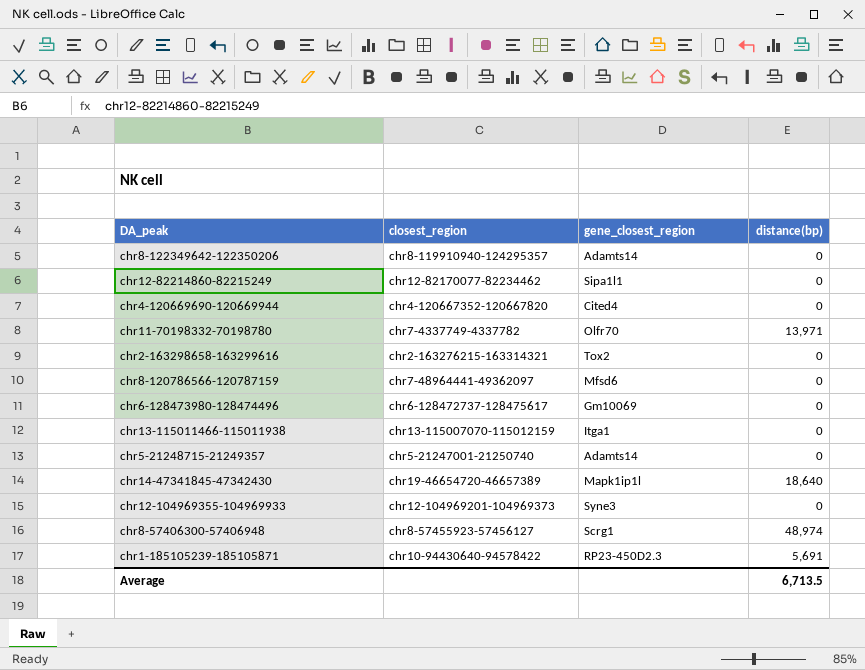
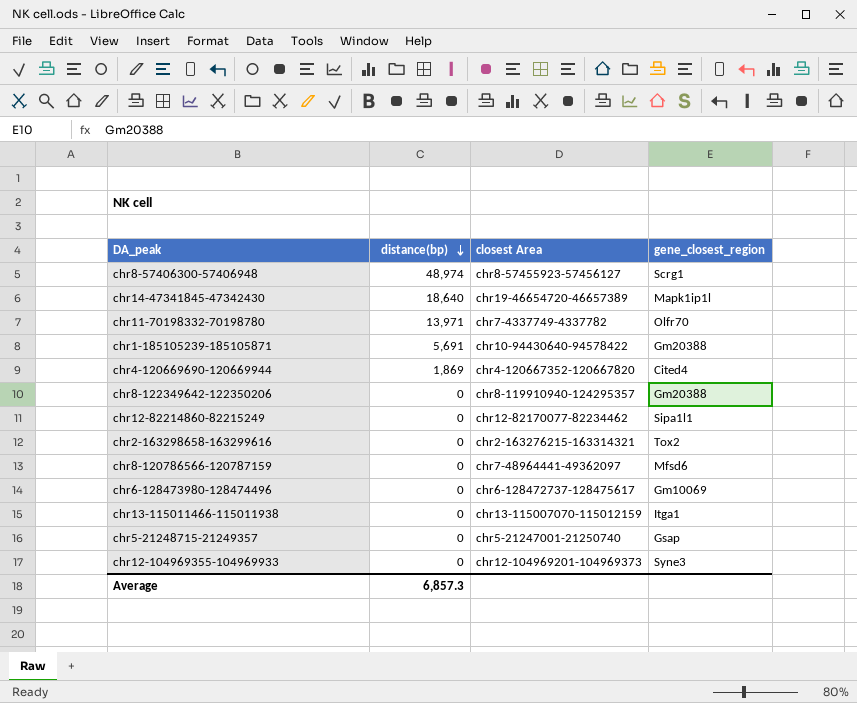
row order: none -> distance(bp) descending
column distance(bp) | position: 4 -> 2
column name: closest_region -> closest Area
chr1-185105239-185105871 | gene_closest_region: RP23-450D2.3 -> Gm20388
chr4-120669690-120669944 | distance(bp): 0 -> 1,869
chr8-122349642-122350206 | gene_closest_region: Adamts14 -> Gm20388
chr5-21248715-21249357 | gene_closest_region: Adamts14 -> Gsap
Average | distance(bp): 6,713.5 -> 6,857.3

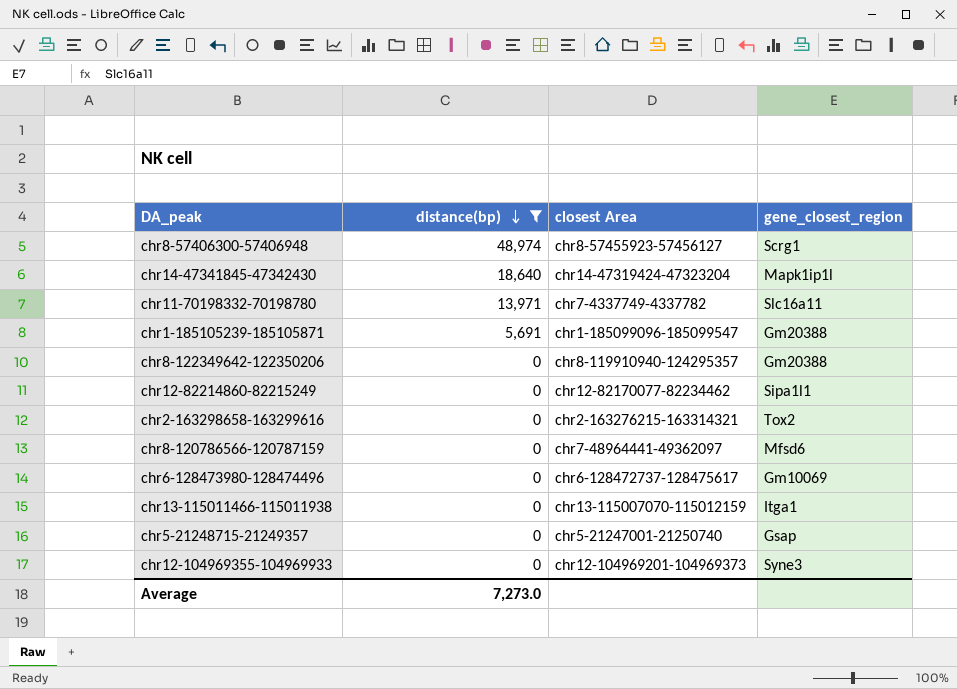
filter: none -> distance(bp) != 1,869
chr14-47341845-47342430 | closest Area: chr19-46654720-46657389 -> chr14-47319424-47323204
chr11-70198332-70198780 | gene_closest_region: Olfr70 -> Slc16a11
chr1-185105239-185105871 | closest Area: chr10-94430640-94578422 -> chr1-185099096-185099547
Average | distance(bp): 6,857.3 -> 7,273.0

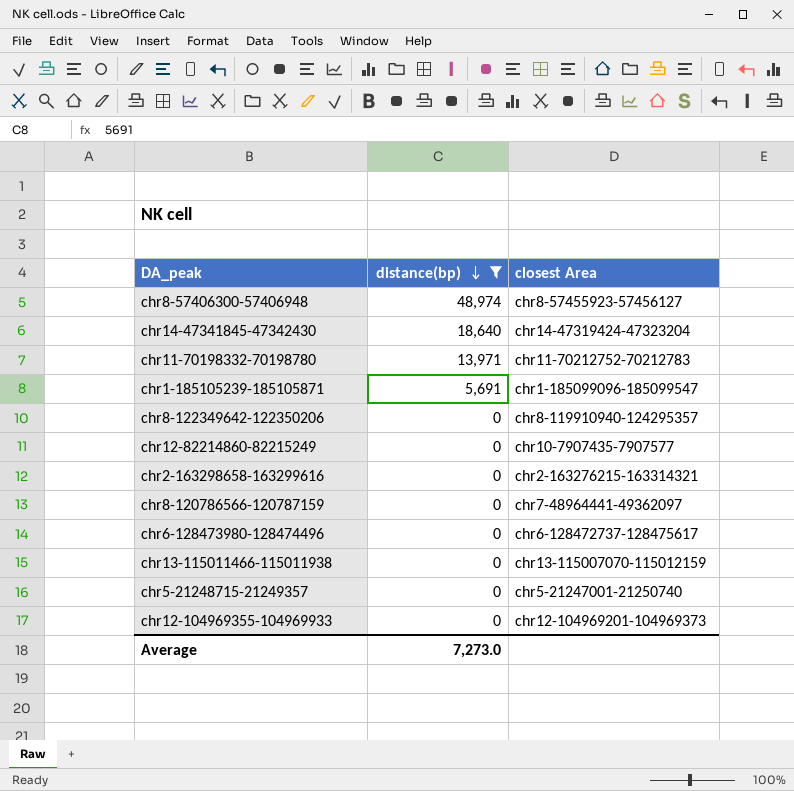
column gene_closest_region | position: 4 -> none
chr11-70198332-70198780 | closest Area: chr7-4337749-4337782 -> chr11-70212752-70212783
chr12-82214860-82215249 | closest Area: chr12-82170077-82234462 -> chr10-7907435-7907577

